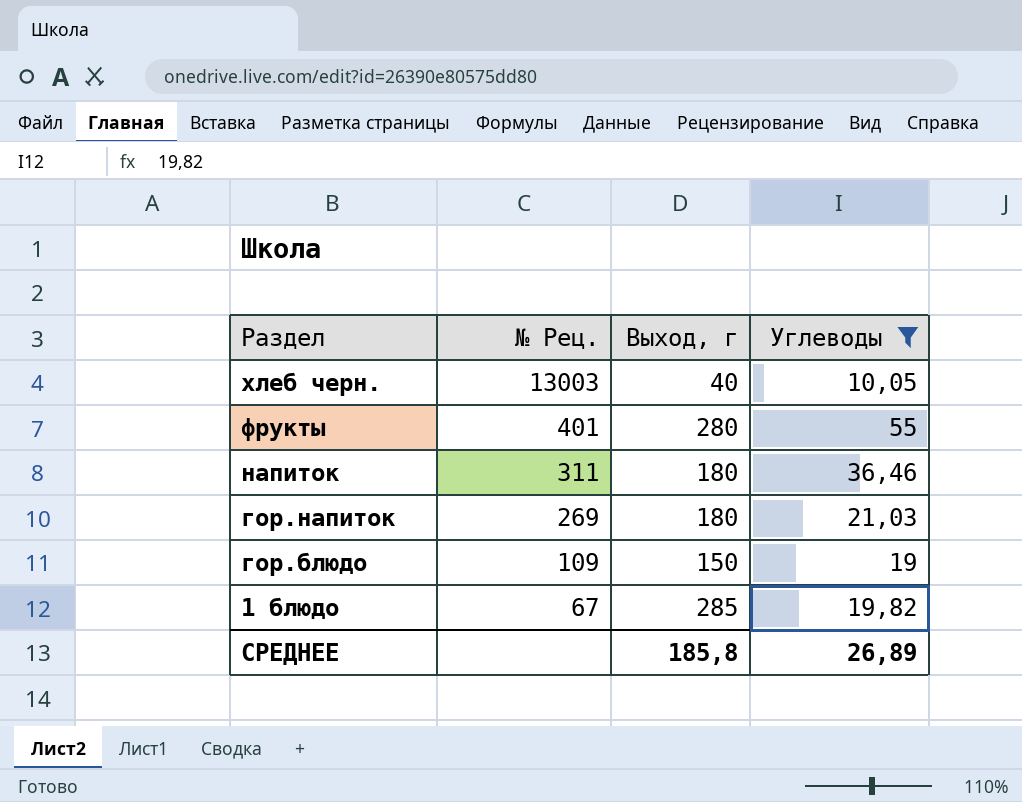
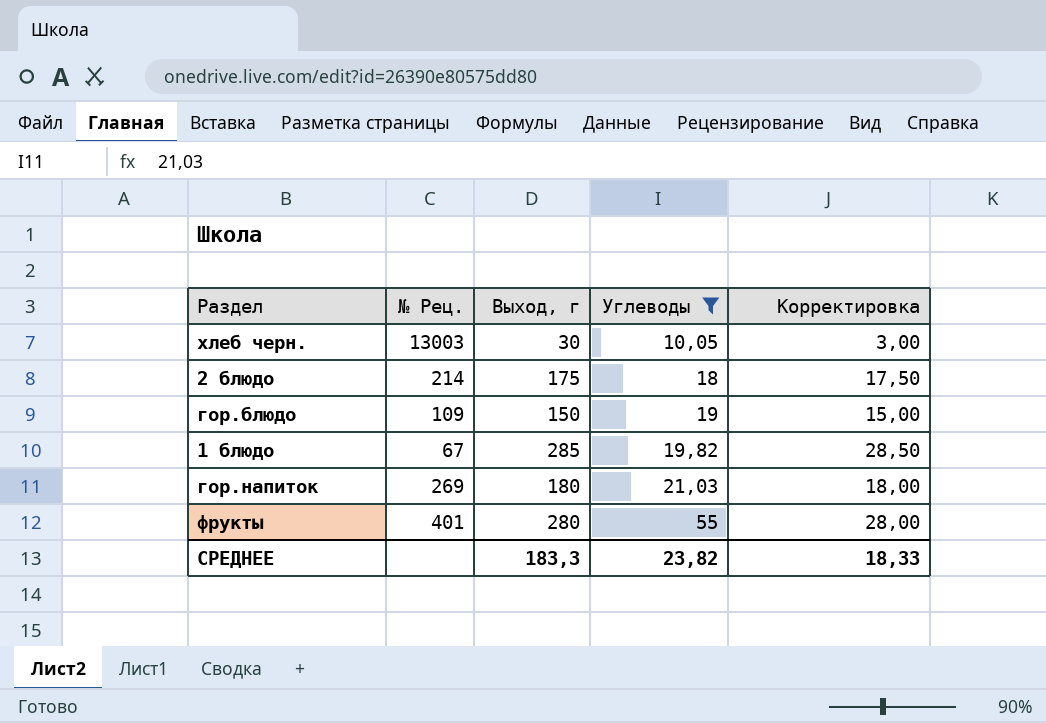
row order: Раздел descending -> Углеводы ascending
column Корректировка | formula: none -> [Выход, г] * 0,1
row напиток: 311 | 180 | 36,46 -> none
хлеб черн. | Выход, г: 40 -> 30
row 2 блюдо: none -> 214 | 175 | 18 | 17,50
СРЕДНЕЕ | Выход, г: 185,8 -> 183,3
СРЕДНЕЕ | Углеводы: 26,89 -> 23,82

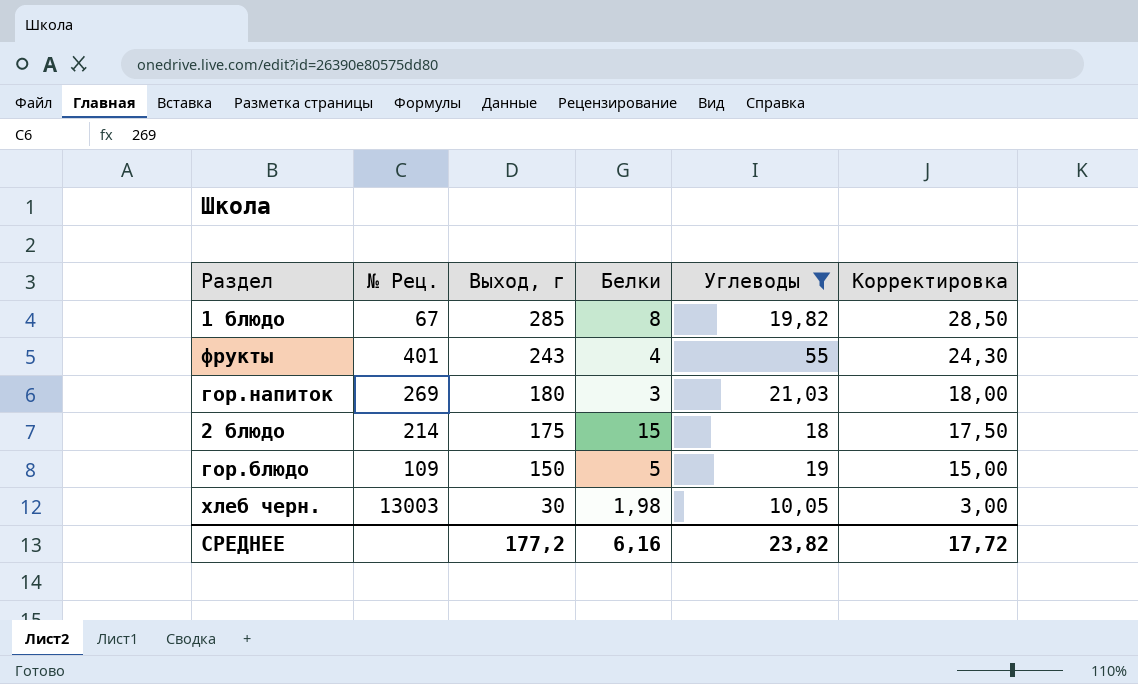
row order: Углеводы ascending -> Выход, г descending
column Белки | position: none -> 4
фрукты | Выход, г: 280 -> 243
фрукты | Корректировка: 28,00 -> 24,30
СРЕДНЕЕ | Выход, г: 183,3 -> 177,2
СРЕДНЕЕ | Корректировка: 18,33 -> 17,72

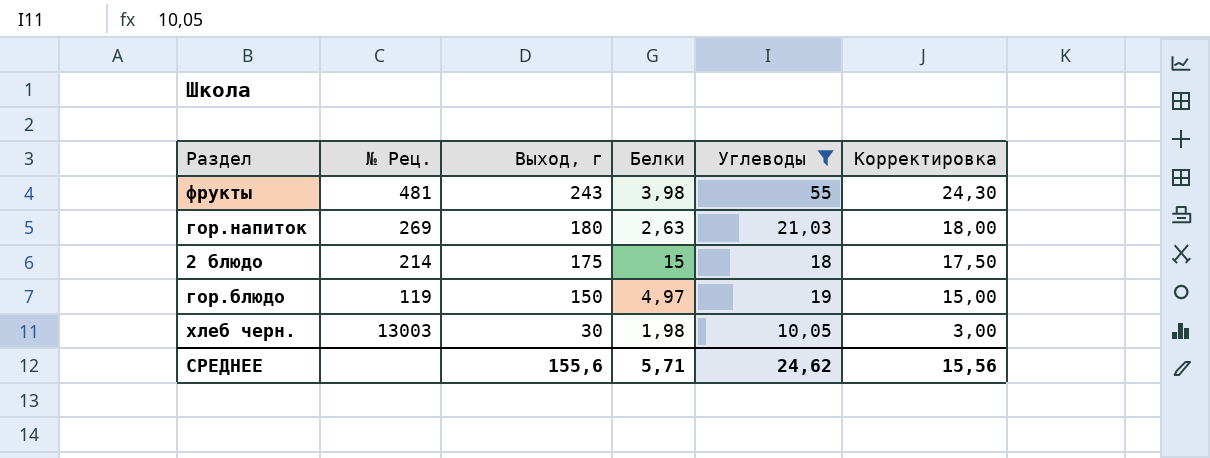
row 1 блюдо: 67 | 285 | 8 | 19,82 | 28,50 -> none
фрукты | № Рец.: 401 -> 481
фрукты | Белки: 4 -> 3,98
гор.напиток | Белки: 3 -> 2,63
гор.блюдо | № Рец.: 109 -> 119
гор.блюдо | Белки: 5 -> 4,97
СРЕДНЕЕ | Выход, г: 177,2 -> 155,6
СРЕДНЕЕ | Белки: 6,16 -> 5,71
СРЕДНЕЕ | Углеводы: 23,82 -> 24,62
СРЕДНЕЕ | Корректировка: 17,72 -> 15,56

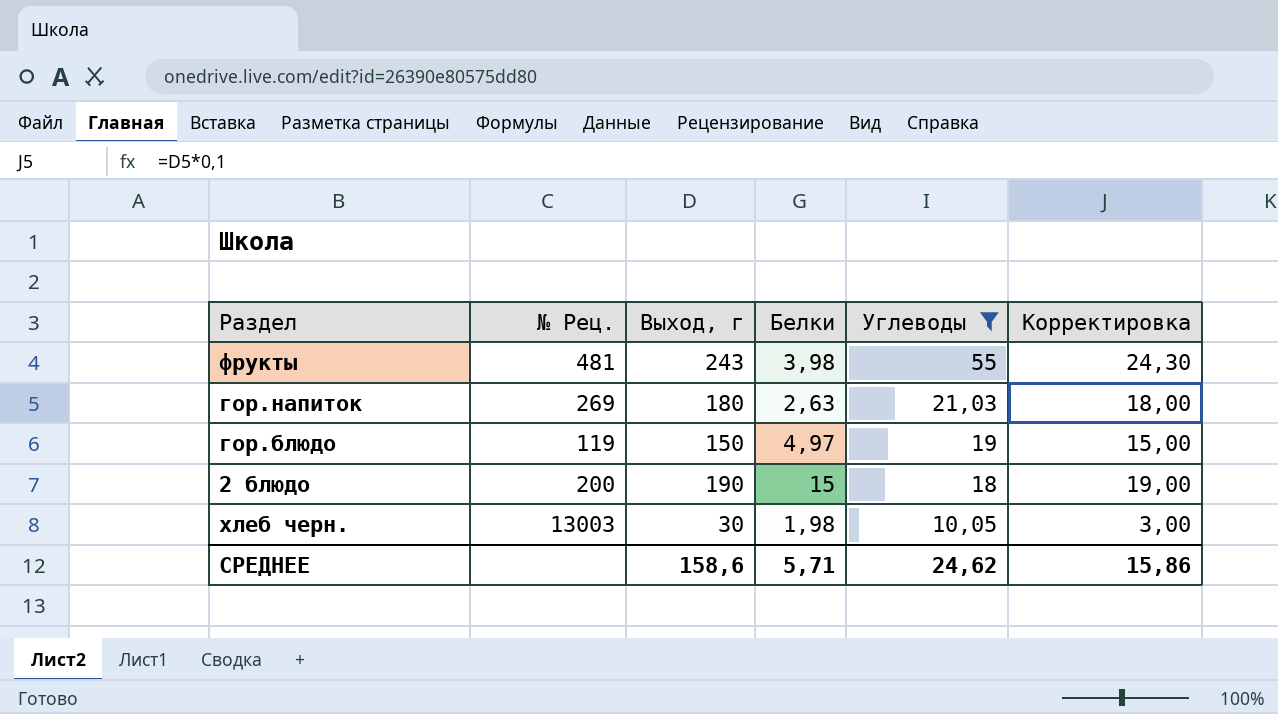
row order: Выход, г descending -> Углеводы descending
2 блюдо | № Рец.: 214 -> 200
2 блюдо | Выход, г: 175 -> 190
2 блюдо | Корректировка: 17,50 -> 19,00
СРЕДНЕЕ | Выход, г: 155,6 -> 158,6
СРЕДНЕЕ | Корректировка: 15,56 -> 15,86

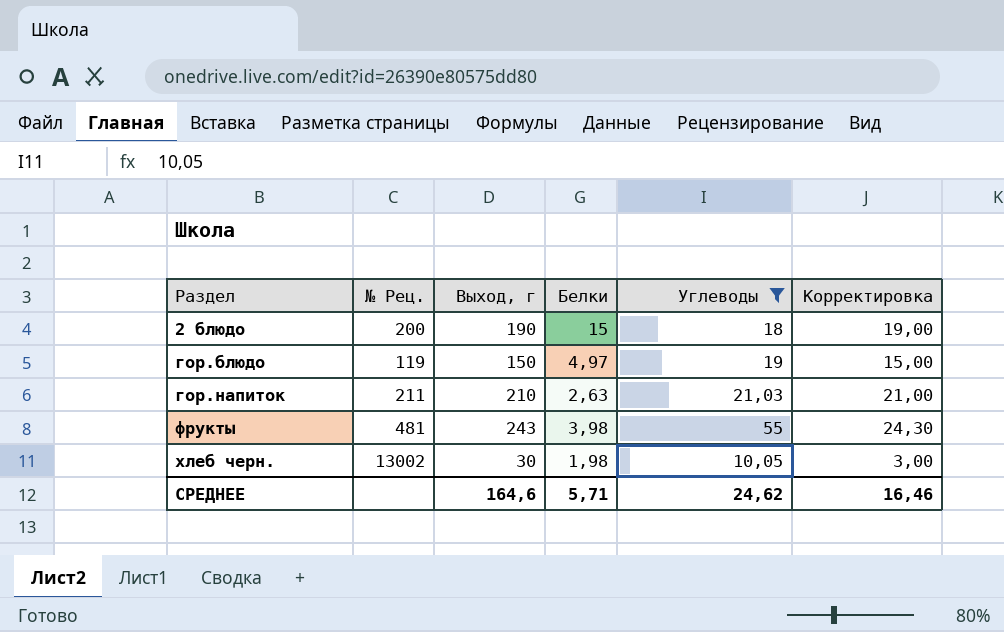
row order: Углеводы descending -> Раздел ascending
гор.напиток | № Рец.: 269 -> 211
гор.напиток | Выход, г: 180 -> 210
гор.напиток | Корректировка: 18,00 -> 21,00
хлеб черн. | № Рец.: 13003 -> 13002
СРЕДНЕЕ | Выход, г: 158,6 -> 164,6
СРЕДНЕЕ | Корректировка: 15,86 -> 16,46

